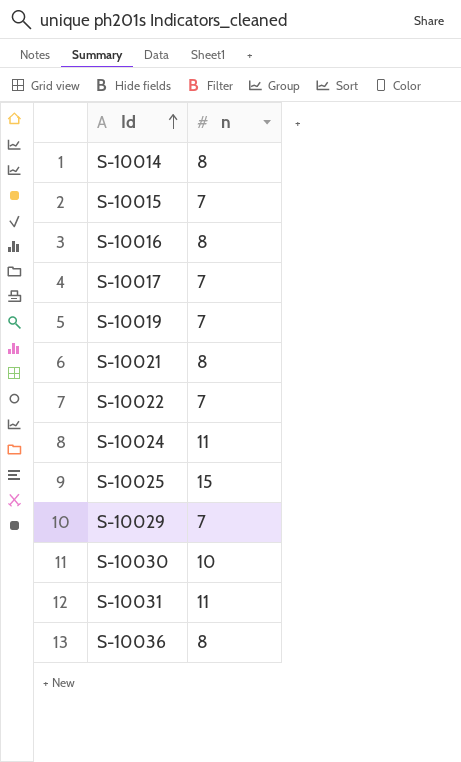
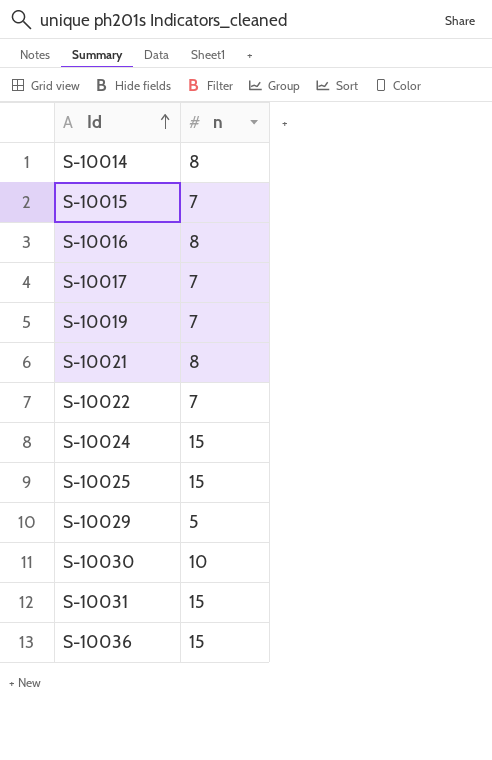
S-10024 | n: 11 -> 15
S-10029 | n: 7 -> 5
S-10031 | n: 11 -> 15
S-10036 | n: 8 -> 15

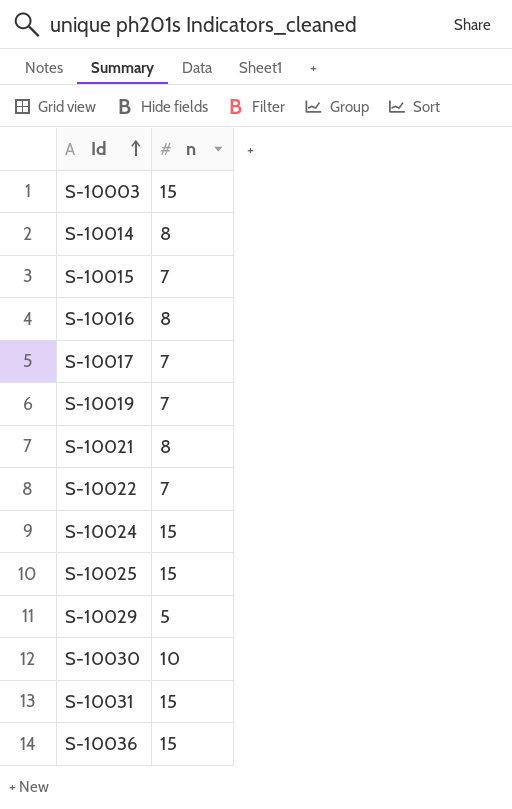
row S-10003: none -> 15

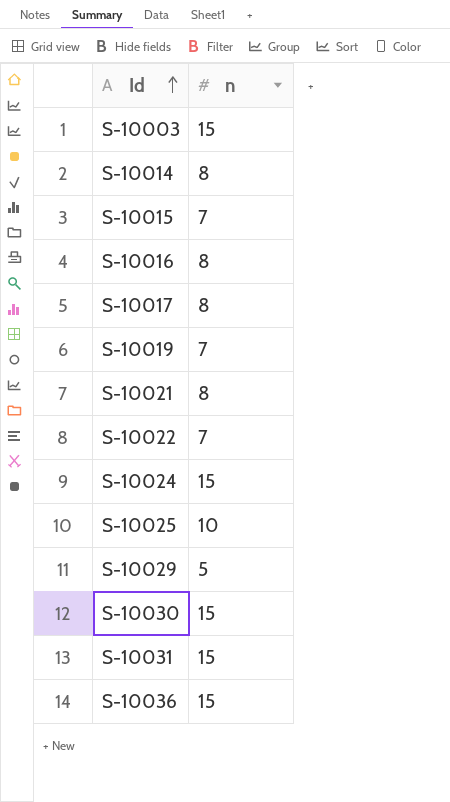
S-10017 | n: 7 -> 8
S-10025 | n: 15 -> 10
S-10030 | n: 10 -> 15

